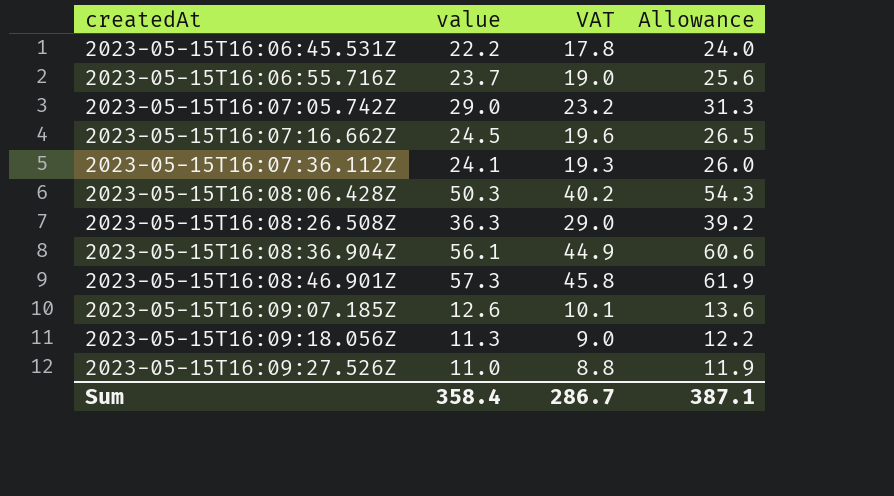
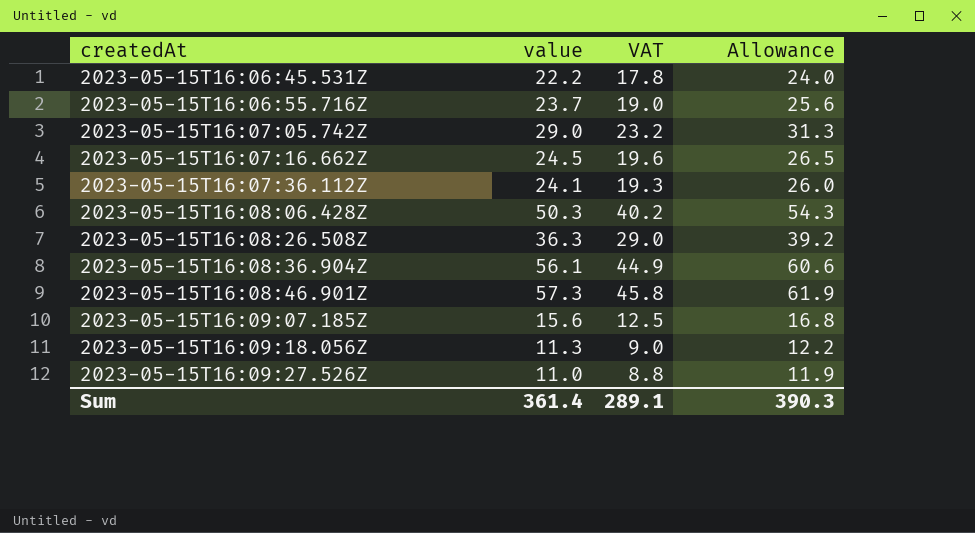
2023-05-15T16:09:07.185Z | value: 12.6 -> 15.6
2023-05-15T16:09:07.185Z | VAT: 10.1 -> 12.5
2023-05-15T16:09:07.185Z | Allowance: 13.6 -> 16.8
Sum | value: 358.4 -> 361.4
Sum | VAT: 286.7 -> 289.1
Sum | Allowance: 387.1 -> 390.3

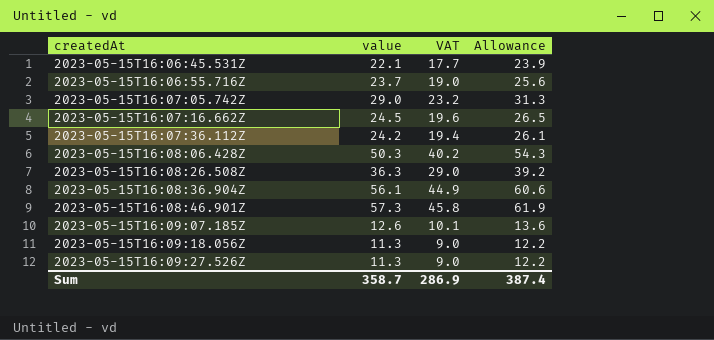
2023-05-15T16:06:45.531Z | value: 22.2 -> 22.1
2023-05-15T16:06:45.531Z | VAT: 17.8 -> 17.7
2023-05-15T16:06:45.531Z | Allowance: 24.0 -> 23.9
2023-05-15T16:07:36.112Z | value: 24.1 -> 24.2
2023-05-15T16:07:36.112Z | VAT: 19.3 -> 19.4
2023-05-15T16:07:36.112Z | Allowance: 26.0 -> 26.1
2023-05-15T16:09:07.185Z | value: 15.6 -> 12.6
2023-05-15T16:09:07.185Z | VAT: 12.5 -> 10.1
2023-05-15T16:09:07.185Z | Allowance: 16.8 -> 13.6
2023-05-15T16:09:27.526Z | value: 11.0 -> 11.3
2023-05-15T16:09:27.526Z | VAT: 8.8 -> 9.0
2023-05-15T16:09:27.526Z | Allowance: 11.9 -> 12.2
Sum | value: 361.4 -> 358.7
Sum | VAT: 289.1 -> 286.9
Sum | Allowance: 390.3 -> 387.4

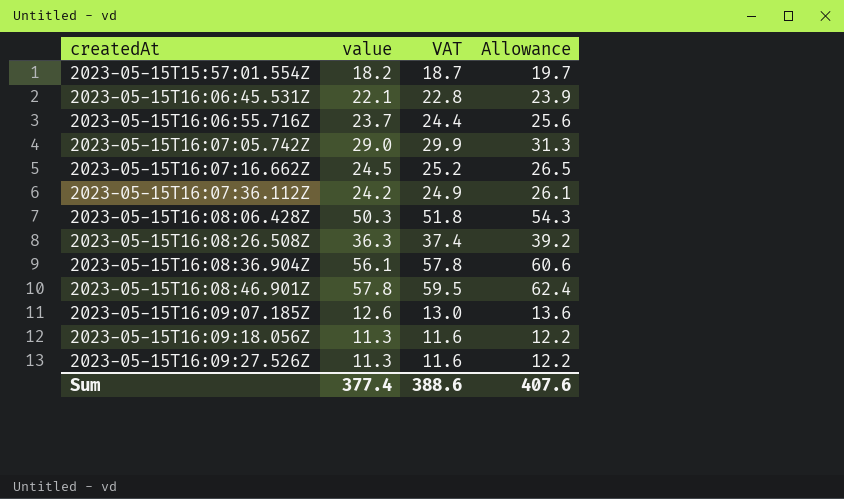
column VAT | formula: [value] * 0.8 -> [value] * 1.03
row 2023-05-15T15:57:01.554Z: none -> 18.2 | 18.7 | 19.7
2023-05-15T16:08:46.901Z | value: 57.3 -> 57.8
2023-05-15T16:08:46.901Z | Allowance: 61.9 -> 62.4
Sum | value: 358.7 -> 377.4
Sum | VAT: 286.9 -> 388.6
Sum | Allowance: 387.4 -> 407.6

